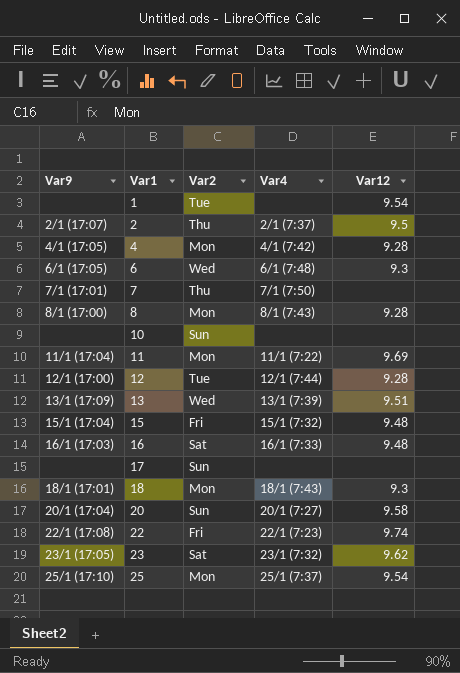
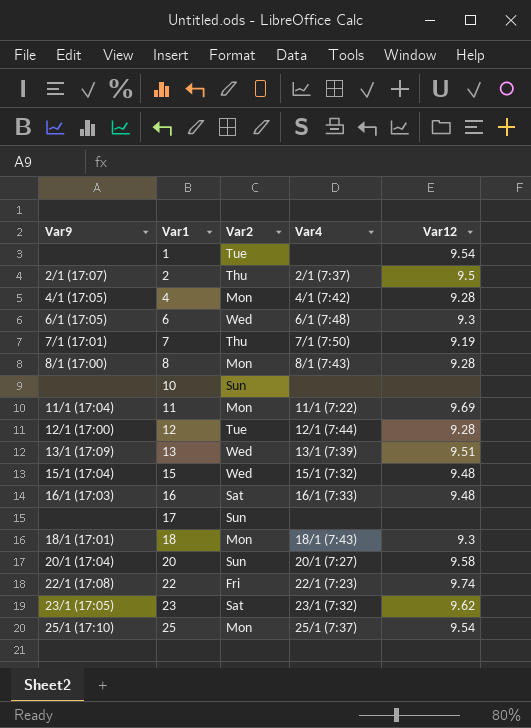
7 | Var12: none -> 9.19
15 | Var2: Fri -> Wed

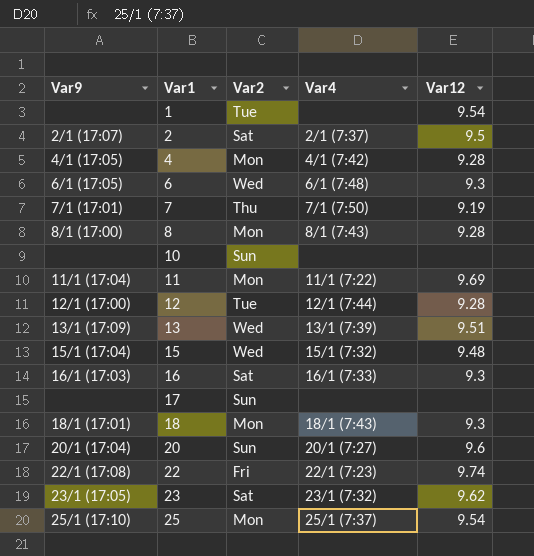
2 | Var2: Thu -> Sat
16 | Var12: 9.48 -> 9.3
20 | Var12: 9.58 -> 9.6

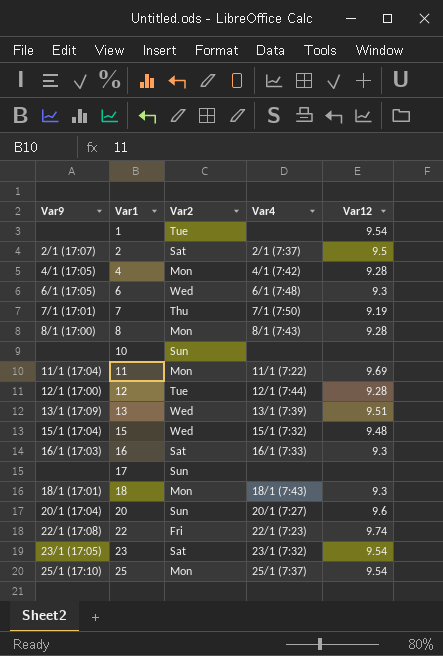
23 | Var12: 9.62 -> 9.54

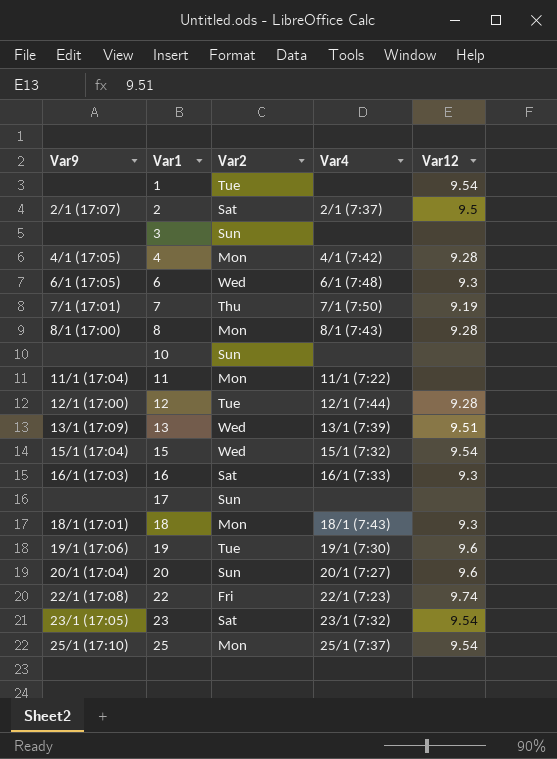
row 3: none -> none | Sun | none | none
11 | Var12: 9.69 -> none
15 | Var12: 9.48 -> 9.54
row 19: none -> 19/1 (17:06) | Tue | 19/1 (7:30) | 9.6

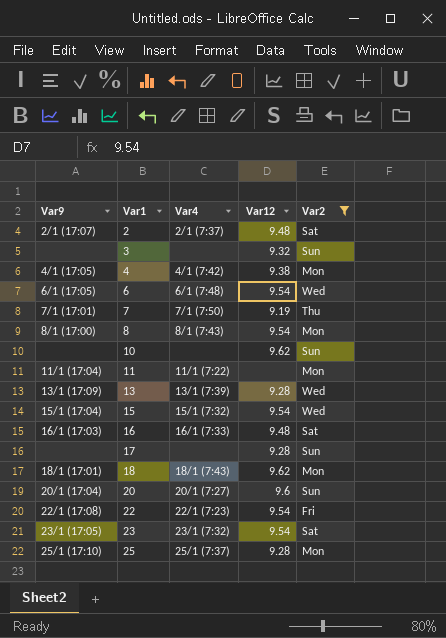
filter: none -> Var2 != Tue
column Var2 | position: 3 -> 5
2 | Var12: 9.5 -> 9.48
3 | Var12: none -> 9.32
4 | Var12: 9.28 -> 9.38
6 | Var12: 9.3 -> 9.54
8 | Var12: 9.28 -> 9.54
10 | Var12: none -> 9.62
13 | Var12: 9.51 -> 9.28
16 | Var12: 9.3 -> 9.48
17 | Var12: none -> 9.28
18 | Var12: 9.3 -> 9.62
22 | Var12: 9.74 -> 9.54
25 | Var12: 9.54 -> 9.28

